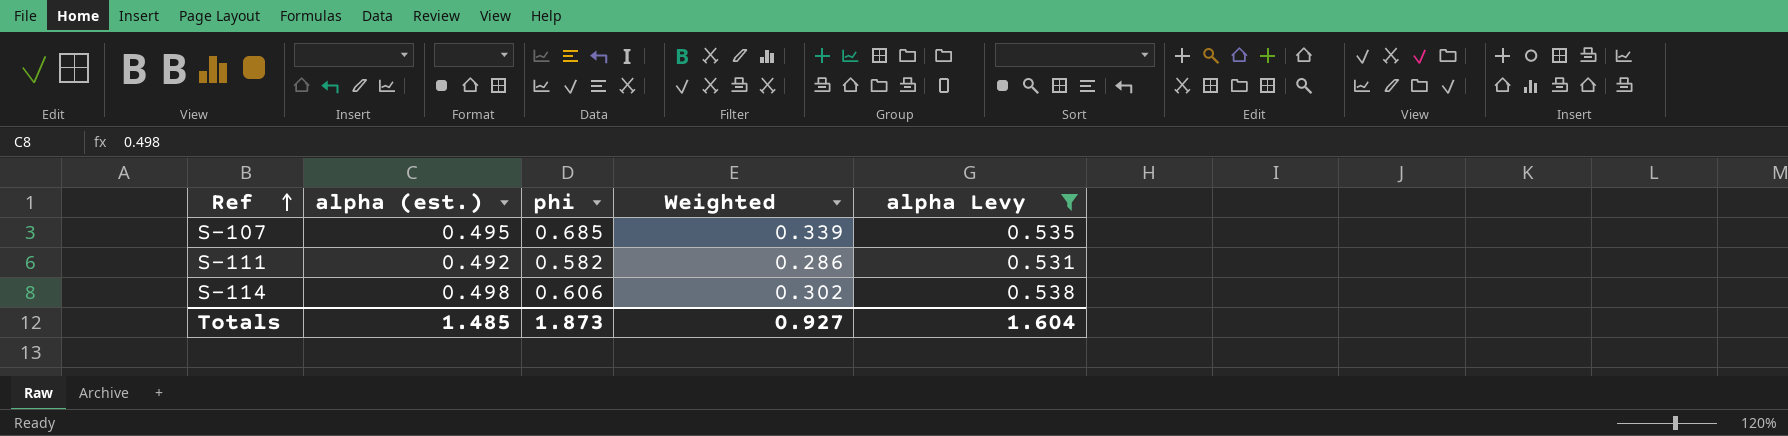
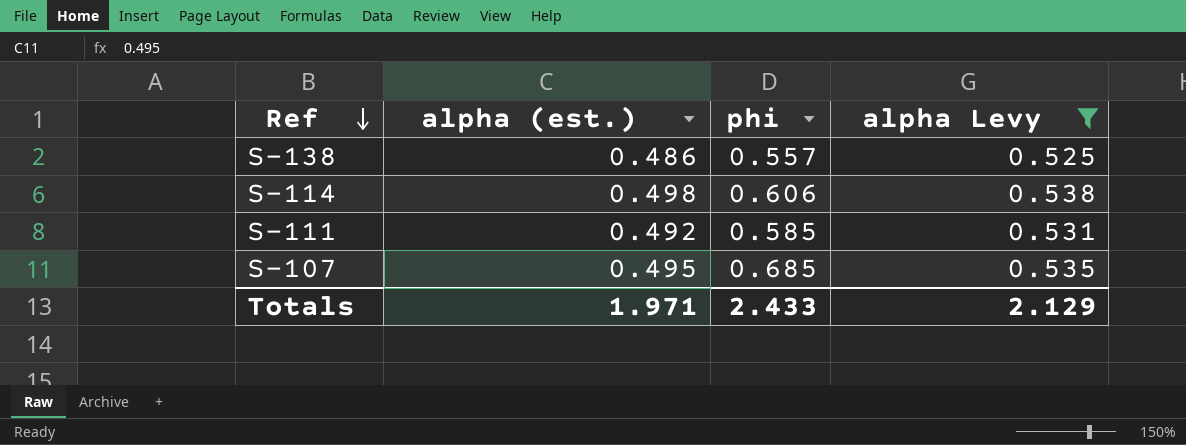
row order: Ref ascending -> Ref descending
column Weighted | formula: [alpha (est.)] * [phi] -> none
row S-138: none -> 0.486 | 0.557 | 0.525
S-111 | phi: 0.582 -> 0.585
Totals | alpha (est.): 1.485 -> 1.971
Totals | phi: 1.873 -> 2.433
Totals | alpha Levy: 1.604 -> 2.129

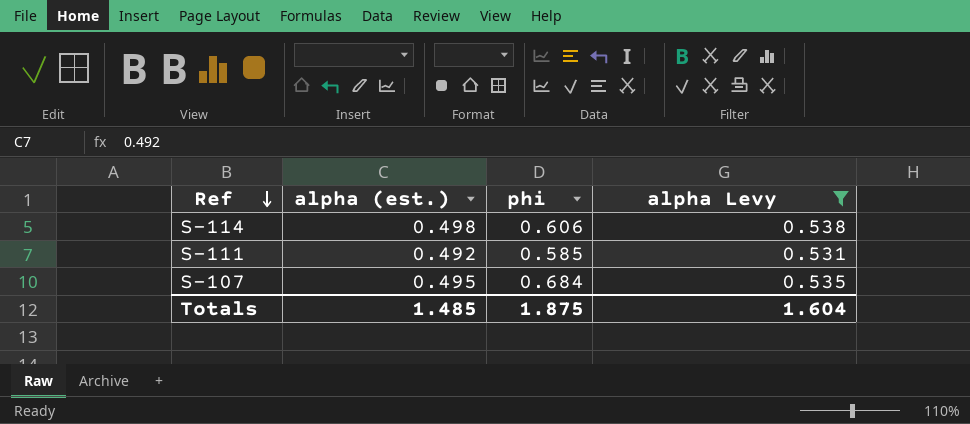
row S-138: 0.486 | 0.557 | 0.525 -> none
S-107 | phi: 0.685 -> 0.684
Totals | alpha (est.): 1.971 -> 1.485
Totals | phi: 2.433 -> 1.875
Totals | alpha Levy: 2.129 -> 1.604

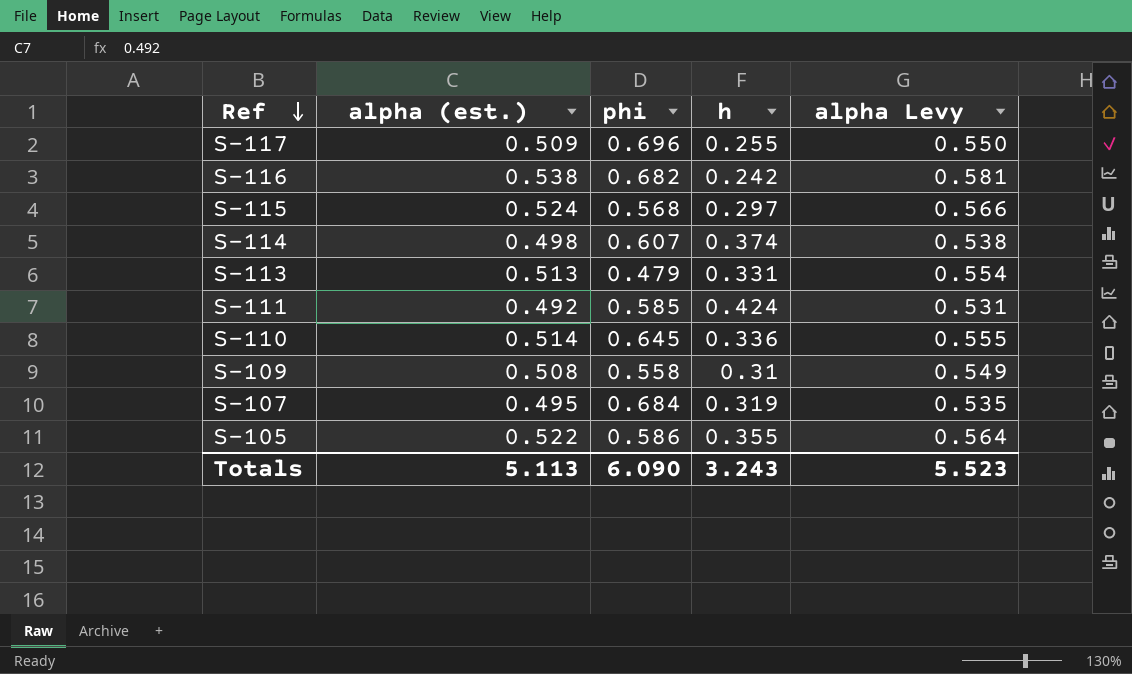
filter: alpha Levy <= 0.538 -> none
column h | position: none -> 4
S-114 | phi: 0.606 -> 0.607
Totals | alpha (est.): 1.485 -> 5.113
Totals | phi: 1.875 -> 6.090
Totals | alpha Levy: 1.604 -> 5.523

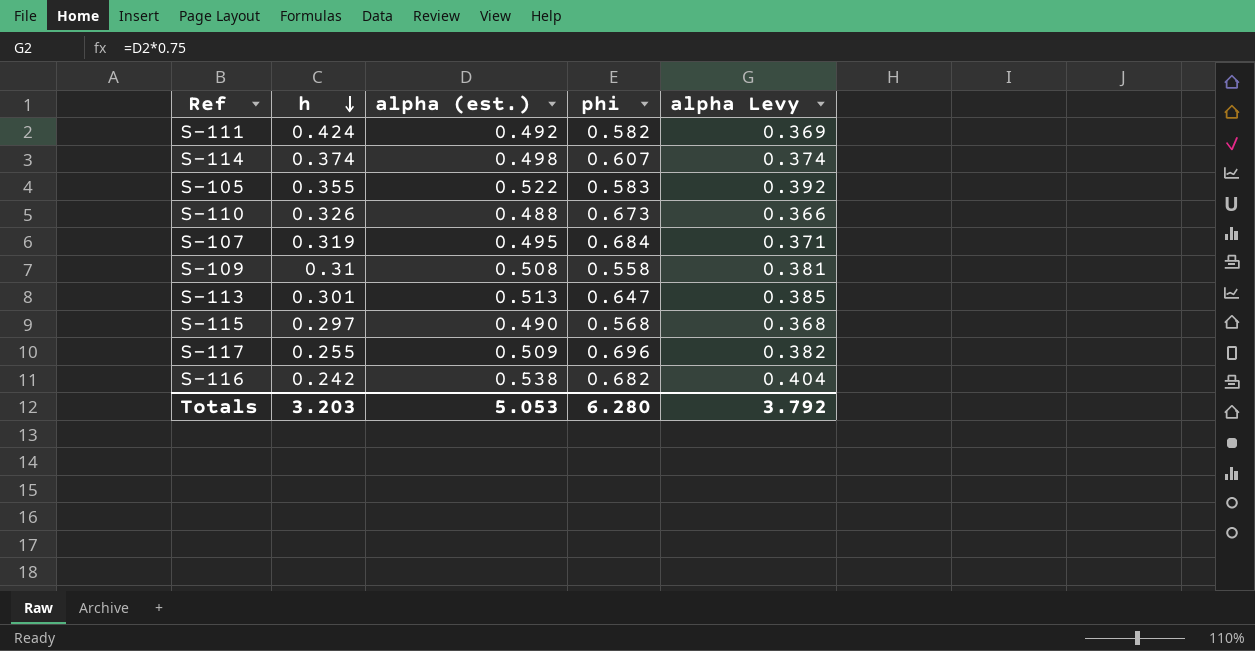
row order: Ref descending -> h descending
column h | position: 4 -> 2
column alpha Levy | formula: [alpha (est.)] * 1.08 -> [alpha (est.)] * 0.75
S-111 | phi: 0.585 -> 0.582
S-105 | phi: 0.586 -> 0.583
S-110 | h: 0.336 -> 0.326
S-110 | alpha (est.): 0.514 -> 0.488
S-110 | phi: 0.645 -> 0.673
S-113 | h: 0.331 -> 0.301
S-113 | phi: 0.479 -> 0.647
S-115 | alpha (est.): 0.524 -> 0.490
Totals | h: 3.243 -> 3.203
Totals | alpha (est.): 5.113 -> 5.053
Totals | phi: 6.090 -> 6.280
Totals | alpha Levy: 5.523 -> 3.792

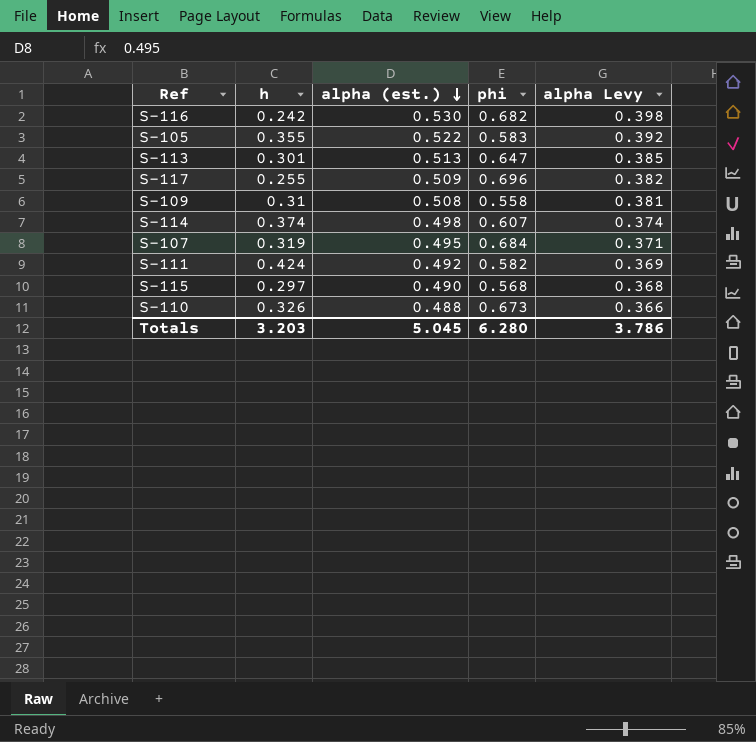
row order: h descending -> alpha (est.) descending
S-116 | alpha (est.): 0.538 -> 0.530
S-116 | alpha Levy: 0.404 -> 0.398
Totals | alpha (est.): 5.053 -> 5.045
Totals | alpha Levy: 3.792 -> 3.786

